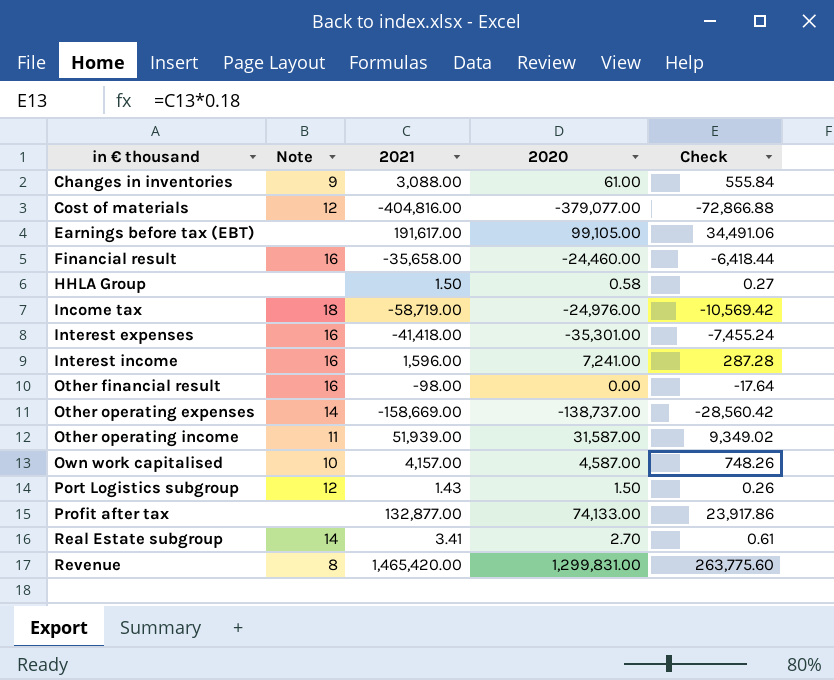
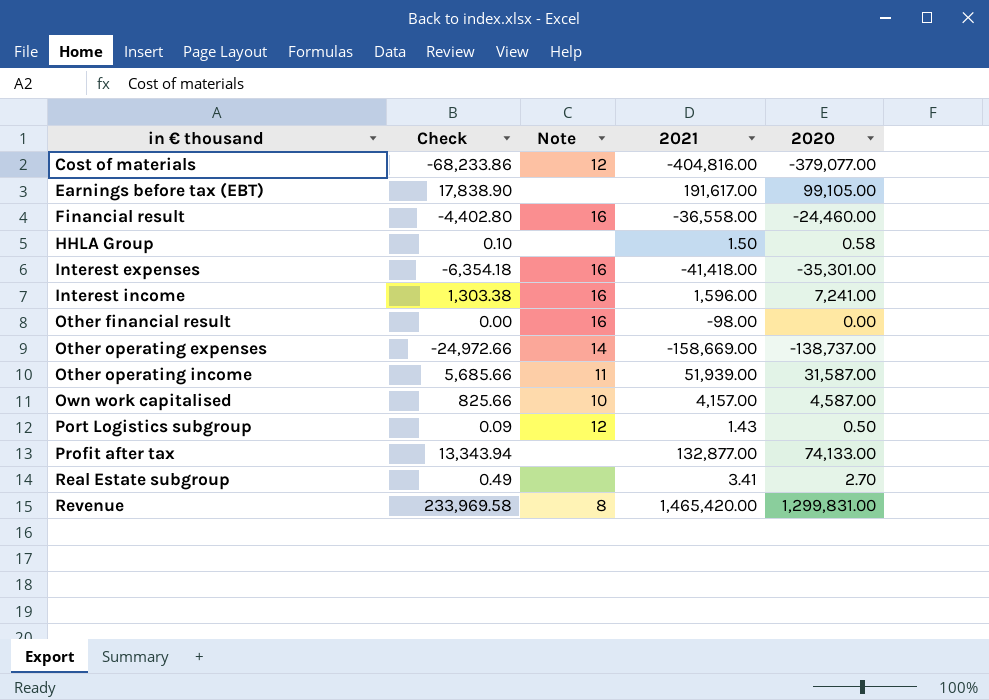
column Check | formula: [2021] * 0.18 -> [2020] * 0.18
column Check | position: 5 -> 2
row Changes in inventories: 9 | 3,088.00 | 61.00 | 555.84 -> none
row Income tax: 18 | -58,719.00 | -24,976.00 | -10,569.42 -> none
Financial result | 2021: -35,658.00 -> -36,558.00
Port Logistics subgroup | 2020: 1.50 -> 0.50
Real Estate subgroup | Note: 14 -> none

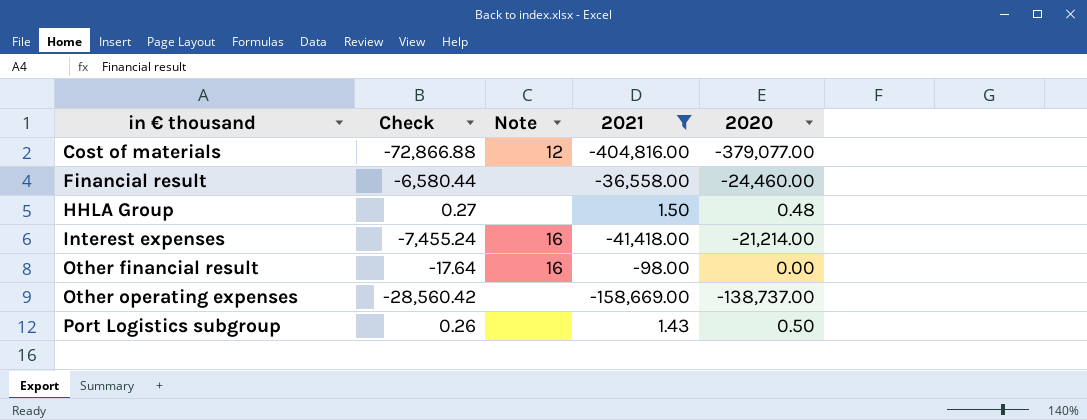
filter: none -> 2021 <= 1.50
column Check | formula: [2020] * 0.18 -> [2021] * 0.18
Financial result | Note: 16 -> none
HHLA Group | 2020: 0.58 -> 0.48
Interest expenses | 2020: -35,301.00 -> -21,214.00
Other operating expenses | Note: 14 -> none
Port Logistics subgroup | Note: 12 -> none

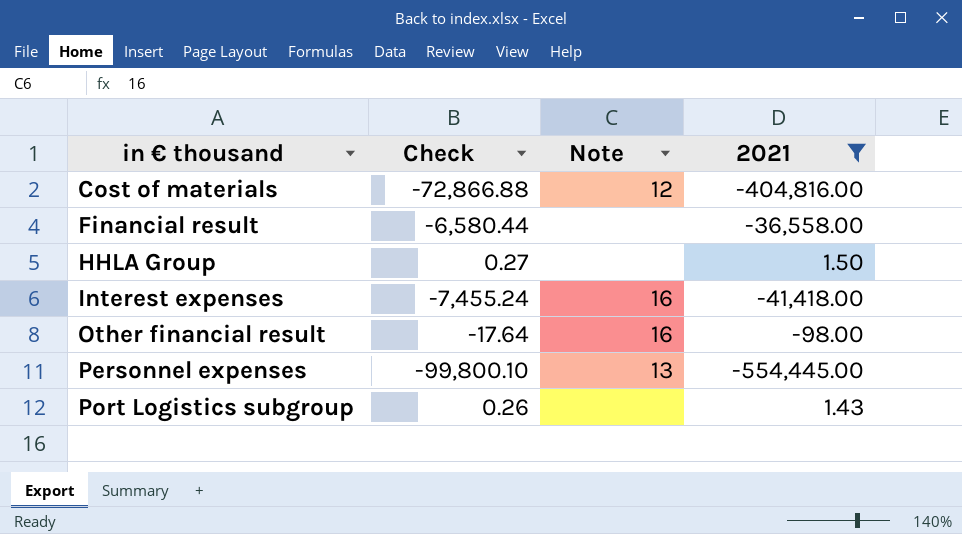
column 2020 | position: 5 -> none
row Other operating expenses: -28,560.42 | none | -158,669.00 | -138,737.00 -> none
row Personnel expenses: none -> -99,800.10 | 13 | -554,445.00

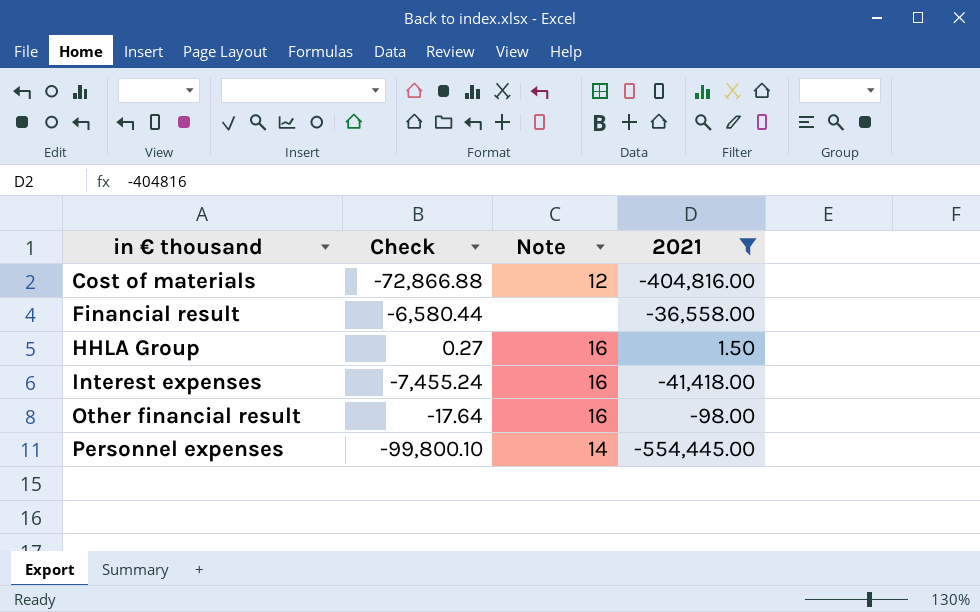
row Port Logistics subgroup: 0.26 | none | 1.43 -> none
HHLA Group | Note: none -> 16
Personnel expenses | Note: 13 -> 14

